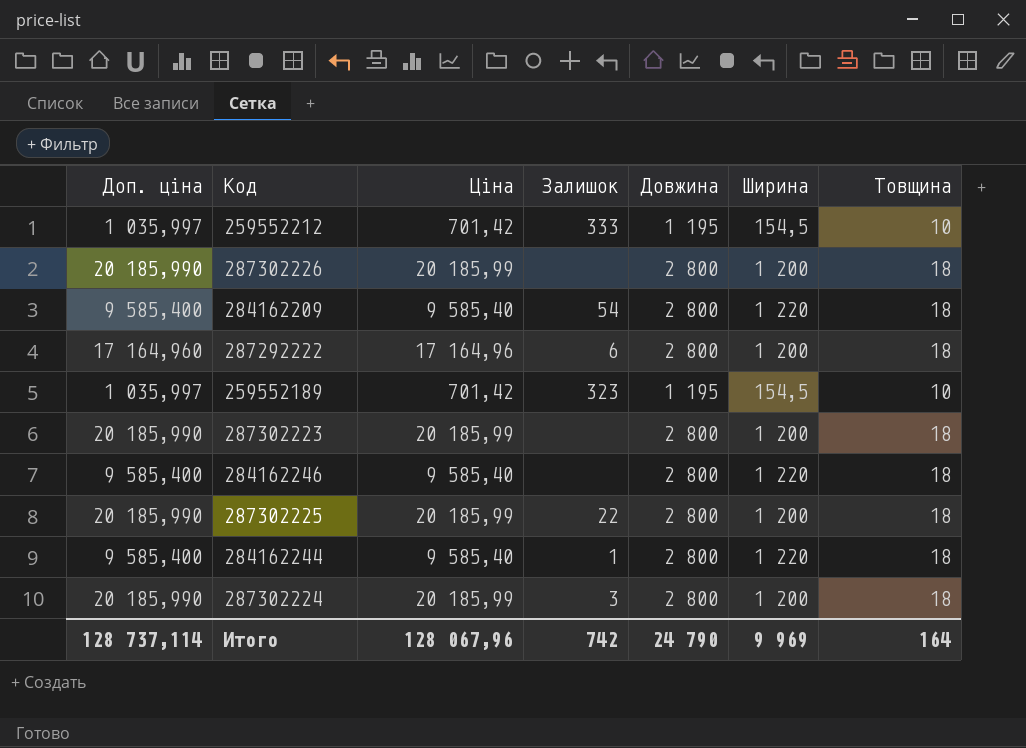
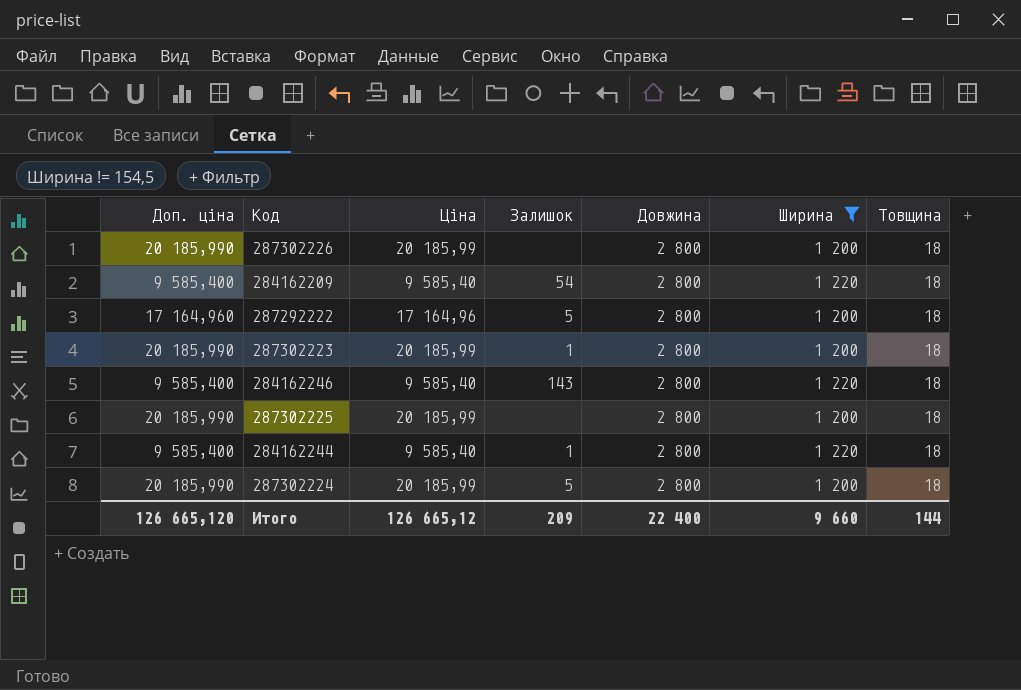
filter: none -> Ширина != 154,5
287292222 | Залишок: 6 -> 5
287302223 | Залишок: none -> 1
284162246 | Залишок: none -> 143
287302225 | Залишок: 22 -> none
287302224 | Залишок: 3 -> 5
Итого | Доп. ціна: 128 737,114 -> 126 665,120
Итого | Ціна: 128 067,96 -> 126 665,12
Итого | Залишок: 742 -> 209
Итого | Довжина: 24 790 -> 22 400
Итого | Ширина: 9 969 -> 9 660
Итого | Товщина: 164 -> 144

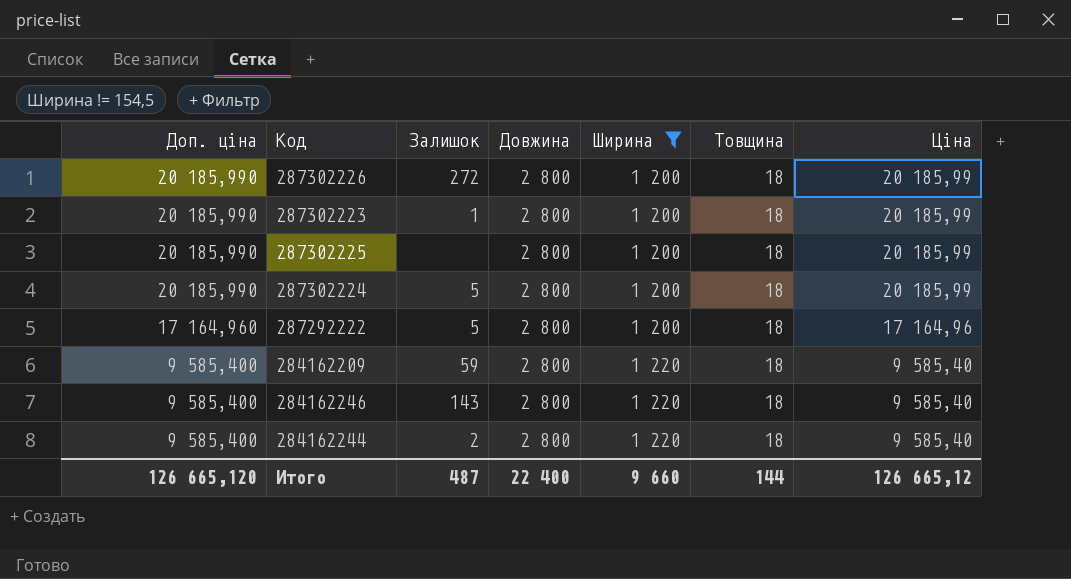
row order: none -> Доп. ціна descending
column Ціна | position: 3 -> 7
287302226 | Залишок: none -> 272
284162209 | Залишок: 54 -> 59
284162244 | Залишок: 1 -> 2
Итого | Залишок: 209 -> 487

